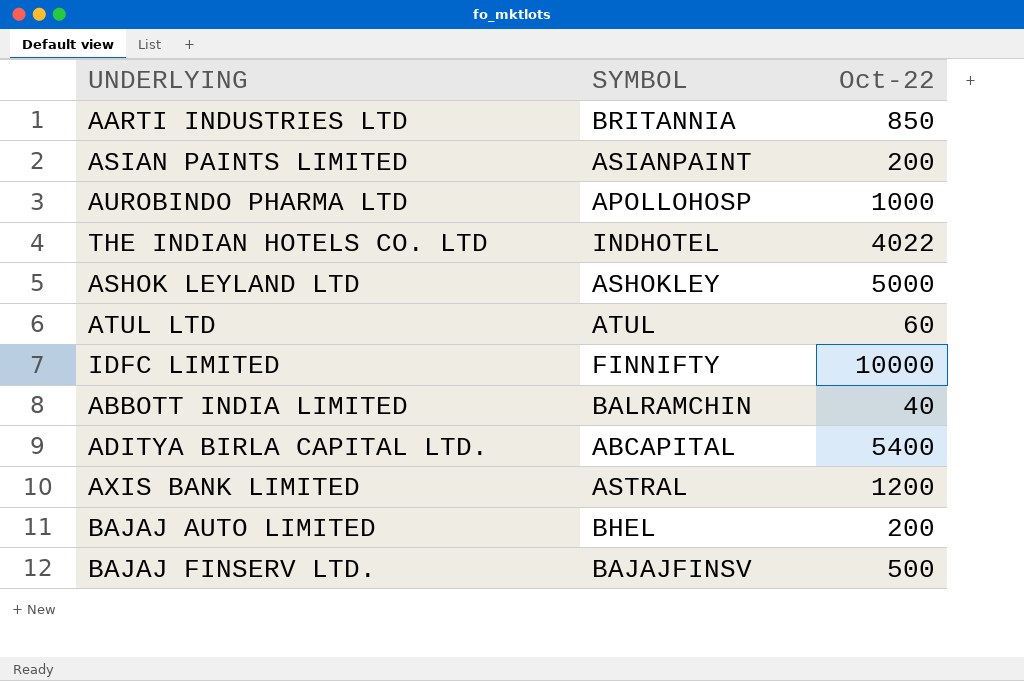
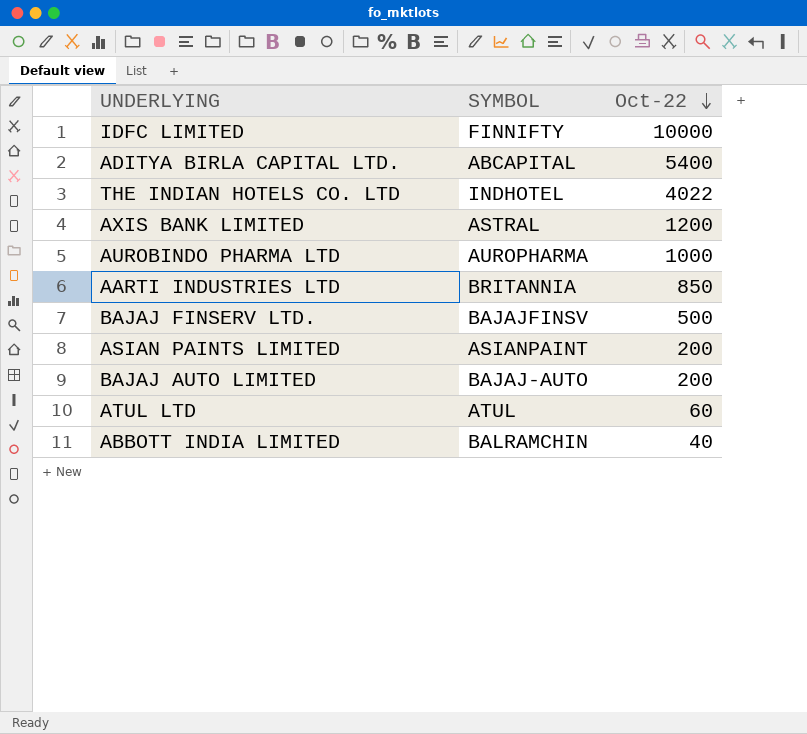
row order: none -> Oct-22 descending
row ASHOK LEYLAND LTD: ASHOKLEY | 5000 -> none
AUROBINDO PHARMA LTD | SYMBOL: APOLLOHOSP -> AUROPHARMA
BAJAJ AUTO LIMITED | SYMBOL: BHEL -> BAJAJ-AUTO

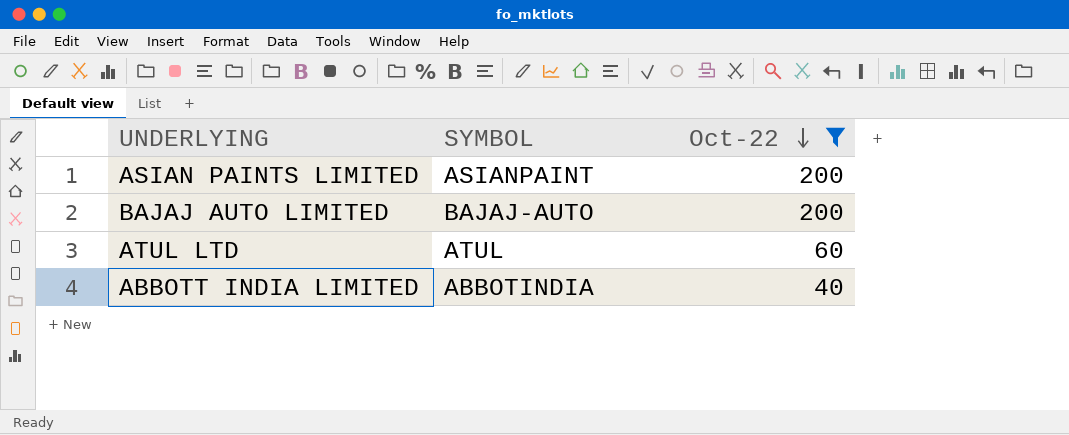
filter: none -> Oct-22 <= 200
ABBOTT INDIA LIMITED | SYMBOL: BALRAMCHIN -> ABBOTINDIA

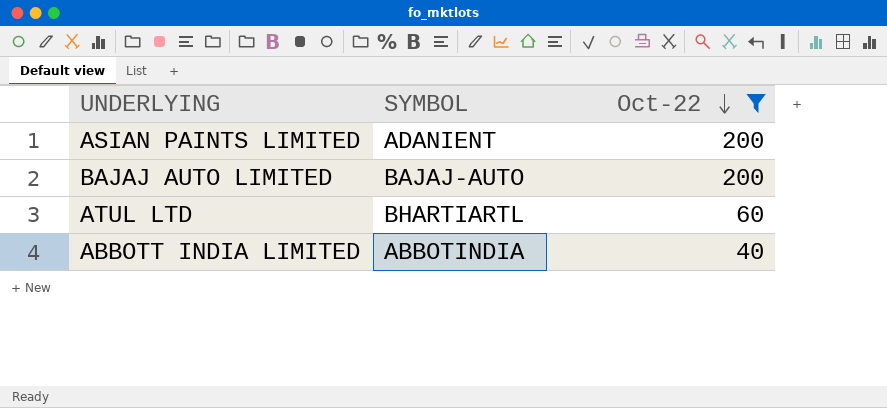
ASIAN PAINTS LIMITED | SYMBOL: ASIANPAINT -> ADANIENT
ATUL LTD | SYMBOL: ATUL -> BHARTIARTL

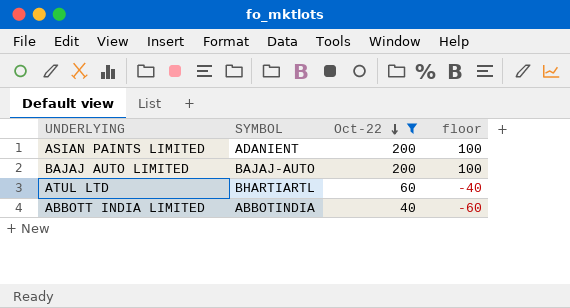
column floor | formula: none -> [Oct-22] - 100

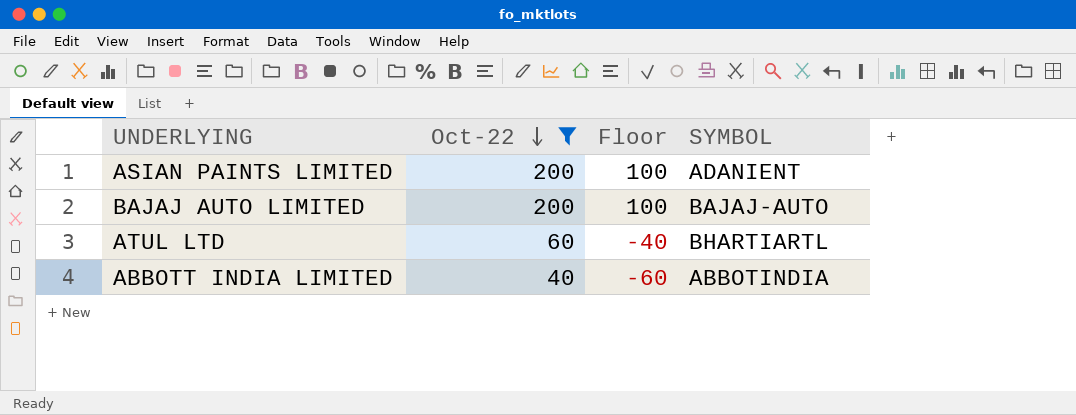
column name: floor -> Floor
column SYMBOL | position: 2 -> 4

